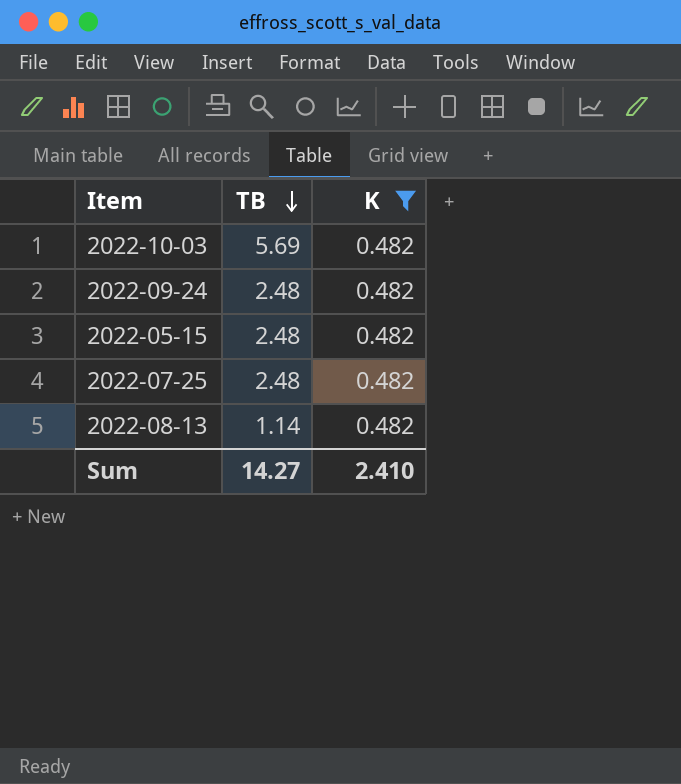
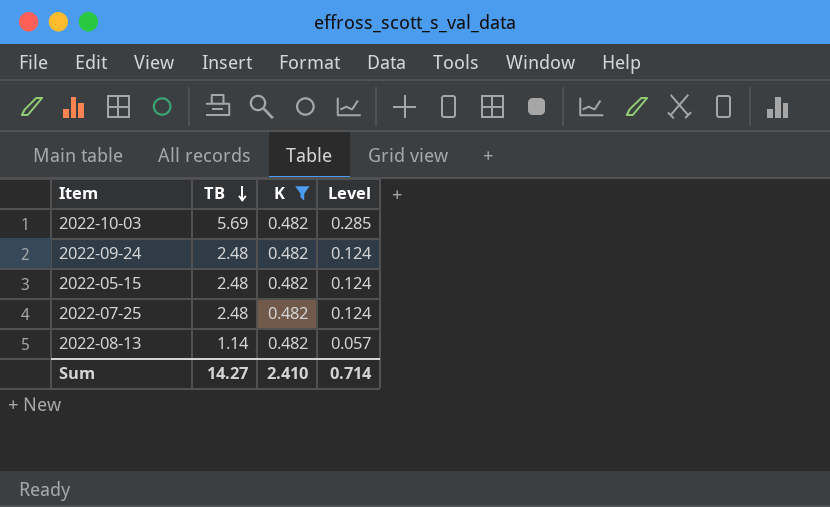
column Level | formula: none -> [TB] * 0.05

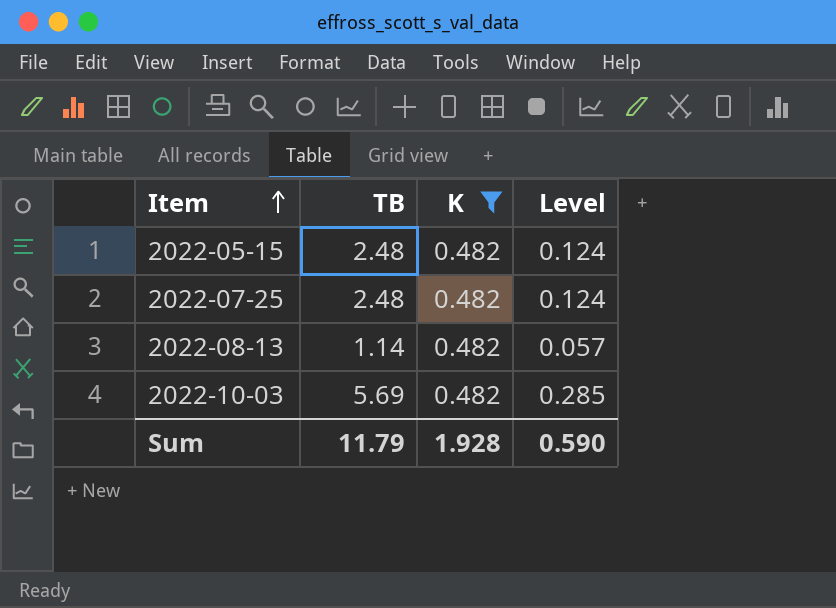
row order: TB descending -> Item ascending
row 2022-09-24: 2.48 | 0.482 | 0.124 -> none
Sum | TB: 14.27 -> 11.79
Sum | K: 2.410 -> 1.928
Sum | Level: 0.714 -> 0.590

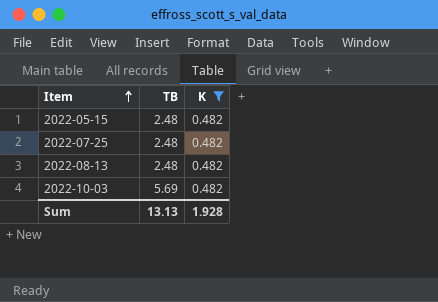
column Level | formula: [TB] * 0.05 -> none
2022-08-13 | TB: 1.14 -> 2.48
Sum | TB: 11.79 -> 13.13

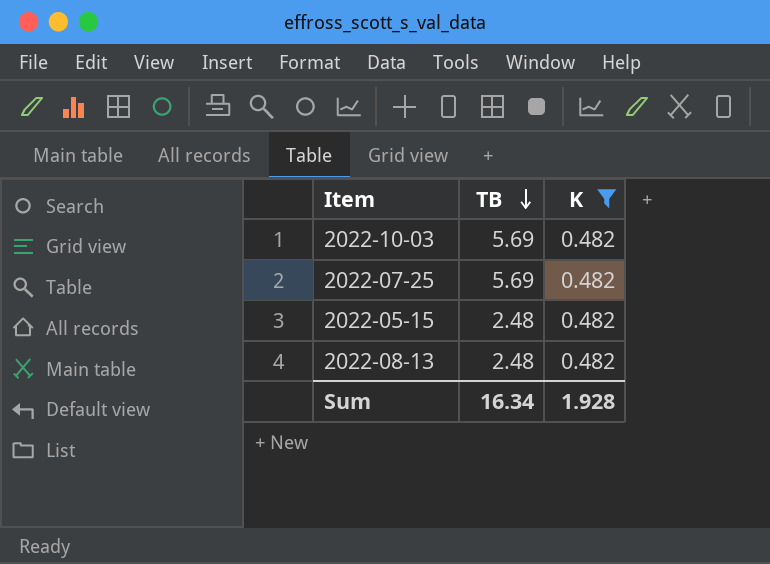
row order: Item ascending -> TB descending
2022-07-25 | TB: 2.48 -> 5.69
Sum | TB: 13.13 -> 16.34

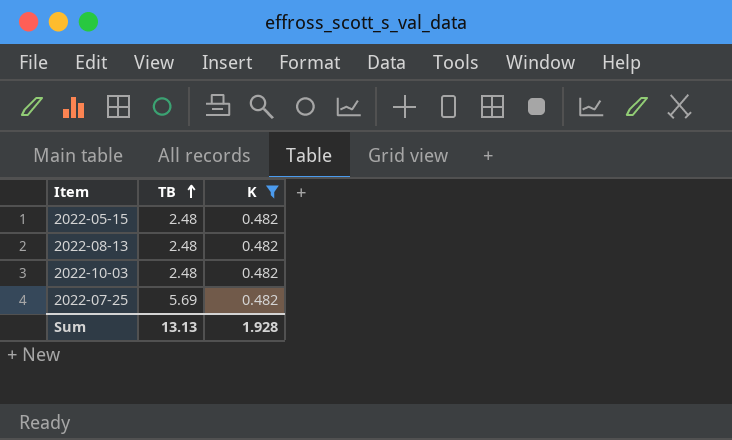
row order: TB descending -> TB ascending
2022-10-03 | TB: 5.69 -> 2.48
Sum | TB: 16.34 -> 13.13

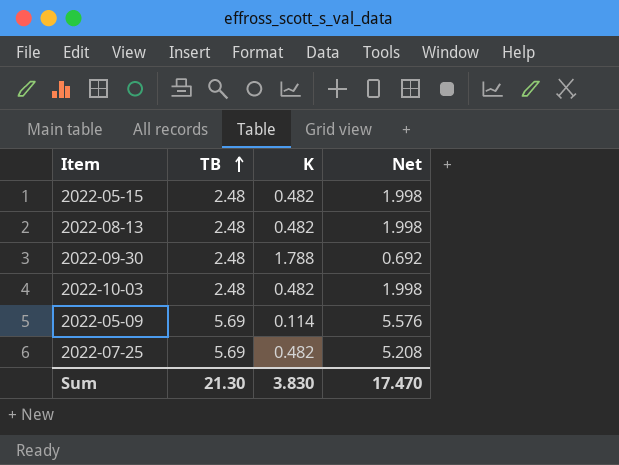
filter: K = 0.482 -> none
column Net | formula: none -> [TB] - [K]
Sum | TB: 13.13 -> 21.30
Sum | K: 1.928 -> 3.830

